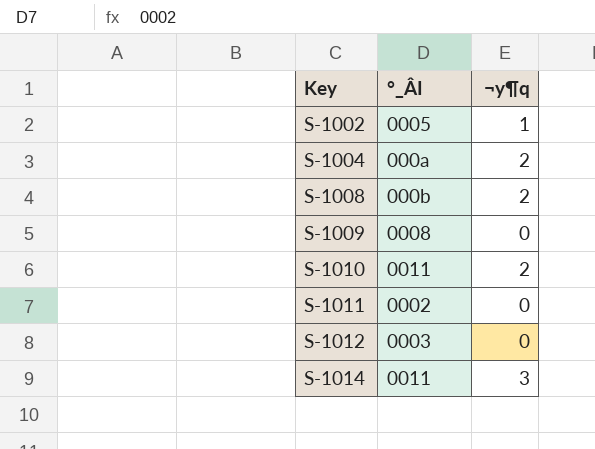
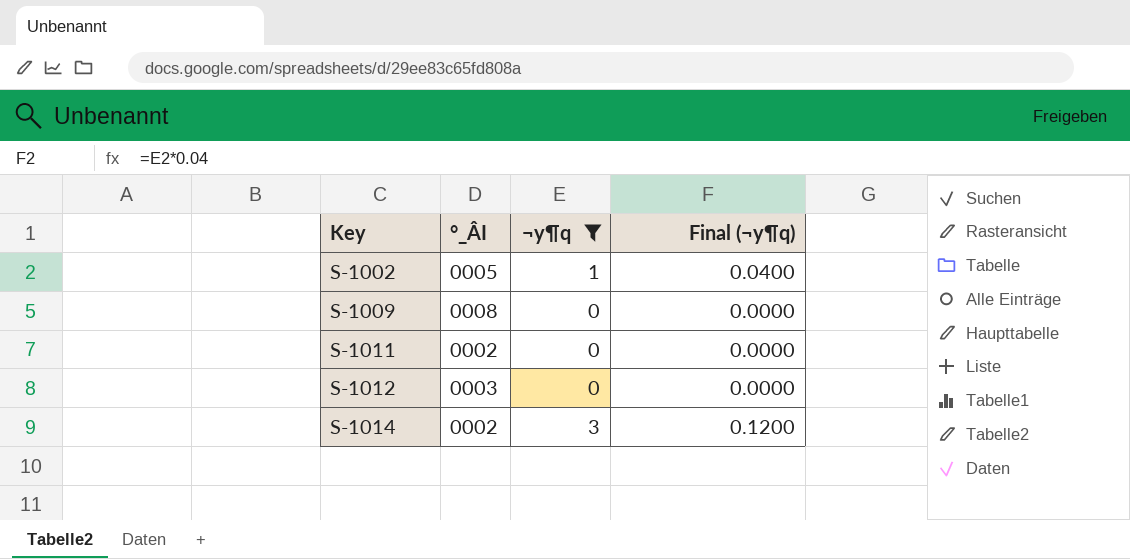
filter: none -> ¬y¶q != 2
column Final (¬y¶q) | formula: none -> [¬y¶q] * 0.04
S-1014 | °_ÂI: 0011 -> 0002

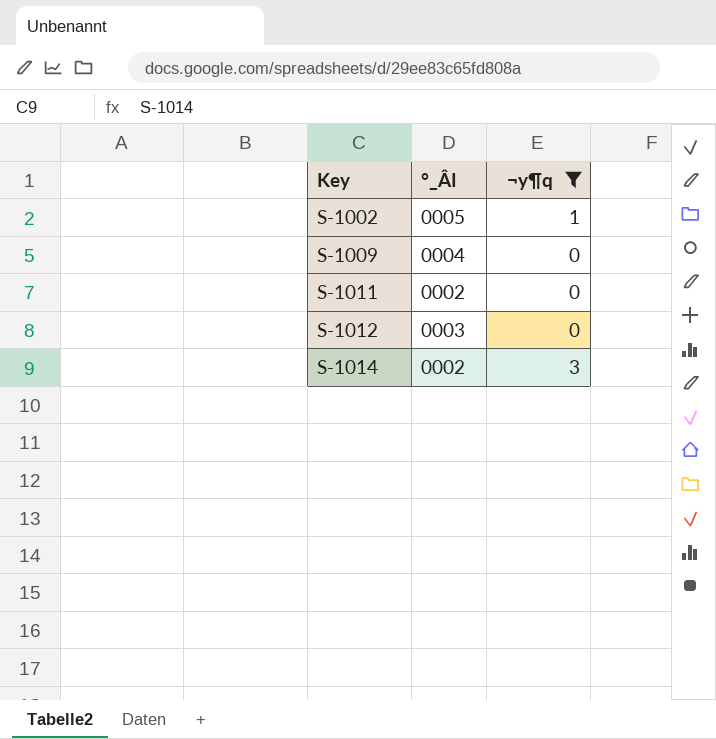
column Final (¬y¶q) | formula: [¬y¶q] * 0.04 -> none
S-1009 | °_ÂI: 0008 -> 0004

